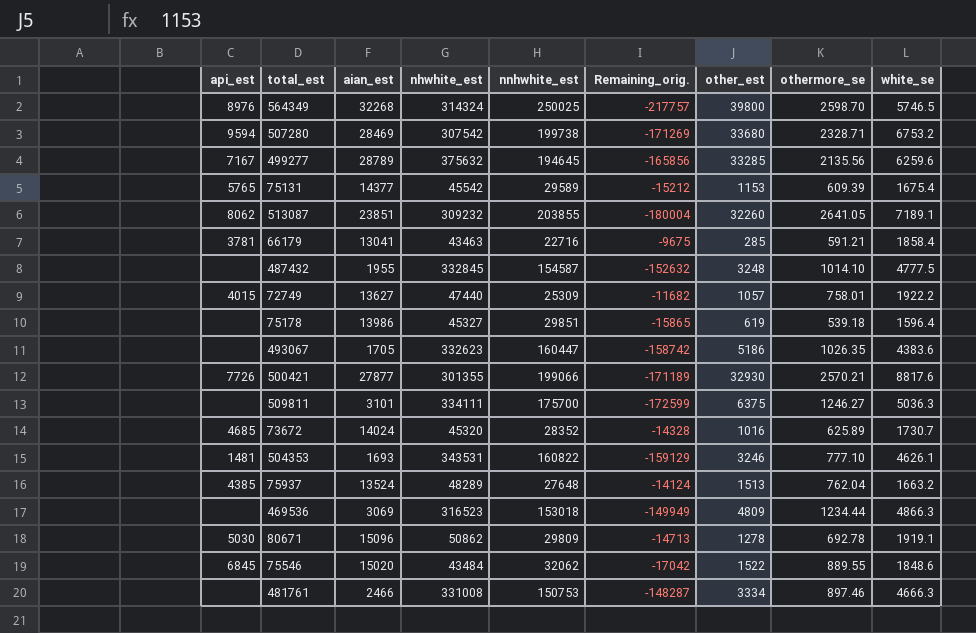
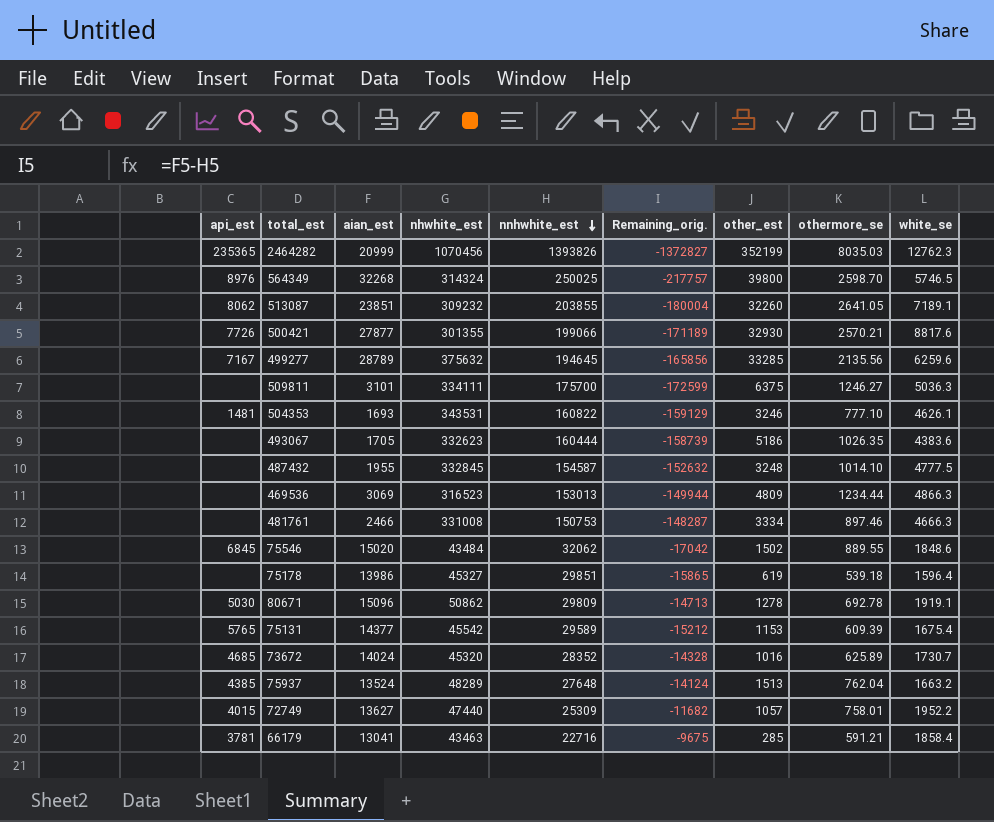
row order: none -> nnhwhite_est descending
row 507280: 9594 | 28469 | 307542 | 199738 | -171269 | 33680 | 2328.71 | 6753.2 -> none
row 2464282: none -> 235365 | 20999 | 1070456 | 1393826 | -1372827 | 352199 | 8035.03 | 12762.3
493067 | nnhwhite_est: 160447 -> 160444
493067 | Remaining_orig.: -158742 -> -158739
469536 | nnhwhite_est: 153018 -> 153013
469536 | Remaining_orig.: -149949 -> -149944
75546 | other_est: 1522 -> 1502
72749 | white_se: 1922.2 -> 1952.2

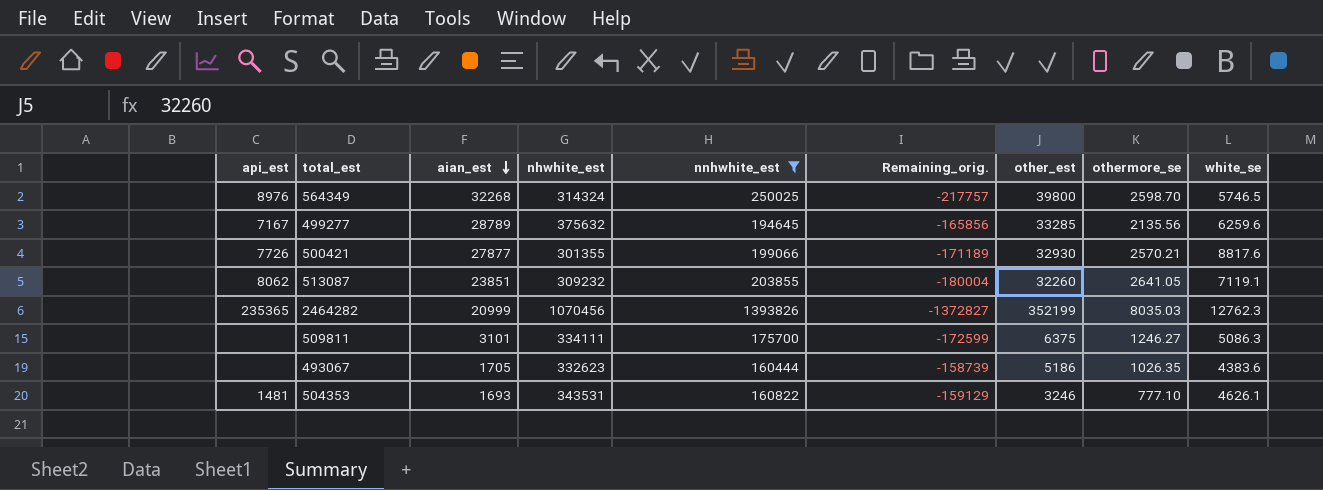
filter: none -> nnhwhite_est >= 160444
row order: nnhwhite_est descending -> aian_est descending
513087 | white_se: 7189.1 -> 7119.1
509811 | white_se: 5036.3 -> 5086.3

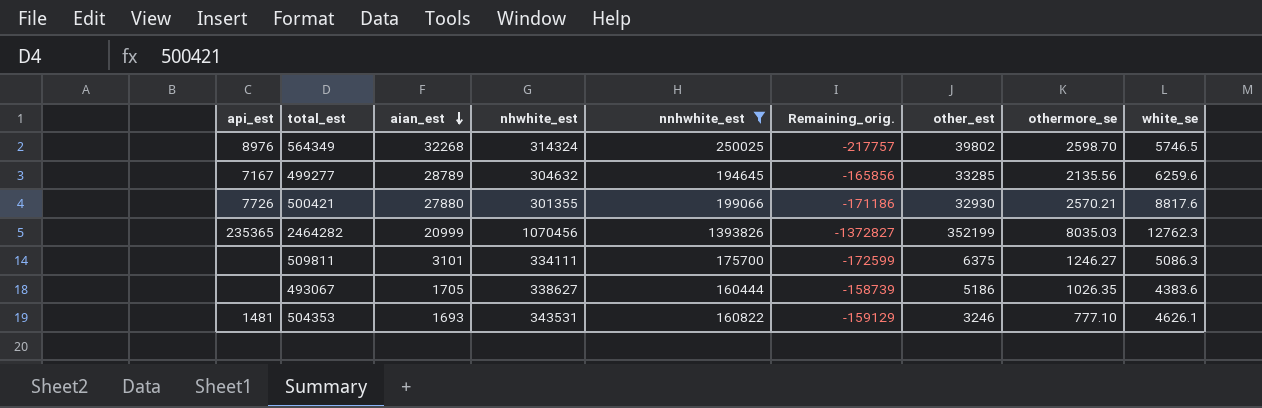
row 513087: 8062 | 23851 | 309232 | 203855 | -180004 | 32260 | 2641.05 | 7119.1 -> none
564349 | other_est: 39800 -> 39802
499277 | nhwhite_est: 375632 -> 304632
500421 | aian_est: 27877 -> 27880
500421 | Remaining_orig.: -171189 -> -171186
493067 | nhwhite_est: 332623 -> 338627

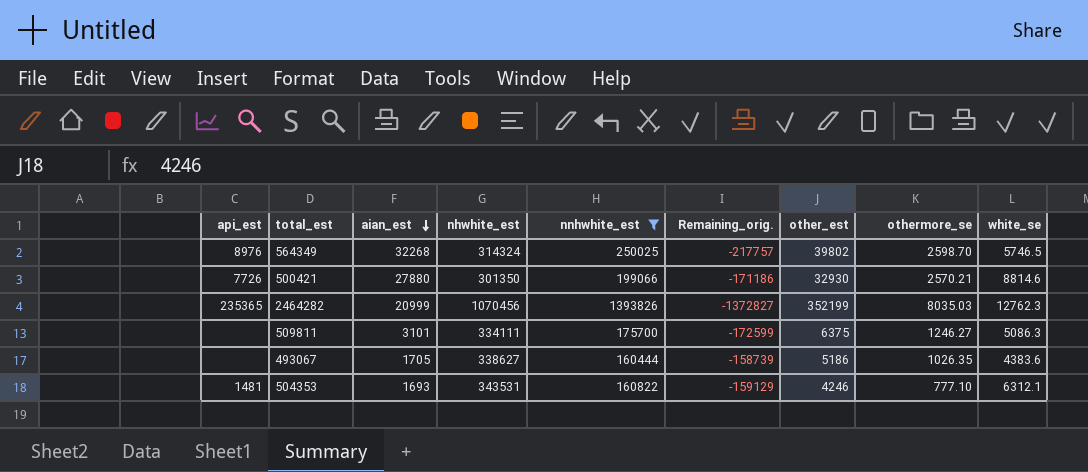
row 499277: 7167 | 28789 | 304632 | 194645 | -165856 | 33285 | 2135.56 | 6259.6 -> none
500421 | nhwhite_est: 301355 -> 301350
500421 | white_se: 8817.6 -> 8814.6
504353 | other_est: 3246 -> 4246
504353 | white_se: 4626.1 -> 6312.1

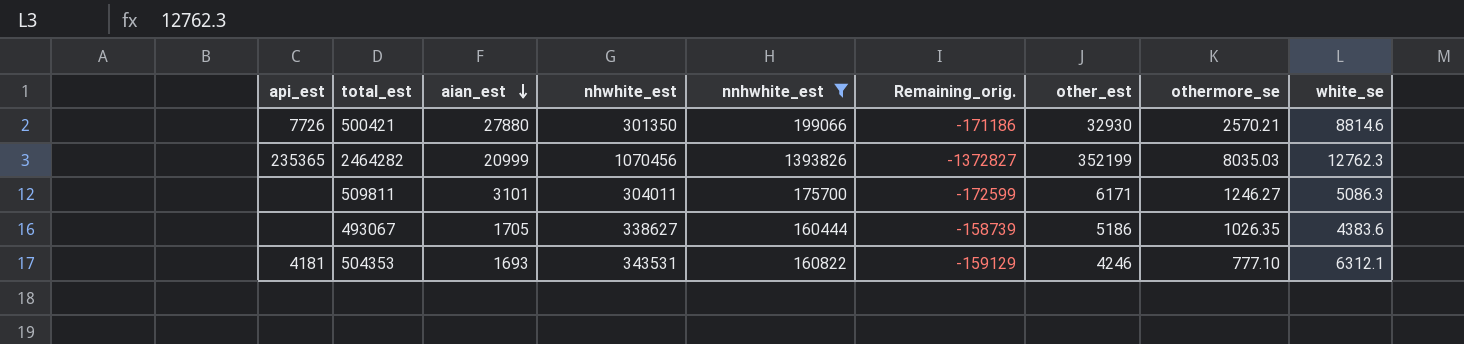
row 564349: 8976 | 32268 | 314324 | 250025 | -217757 | 39802 | 2598.70 | 5746.5 -> none
509811 | nhwhite_est: 334111 -> 304011
509811 | other_est: 6375 -> 6171
504353 | api_est: 1481 -> 4181

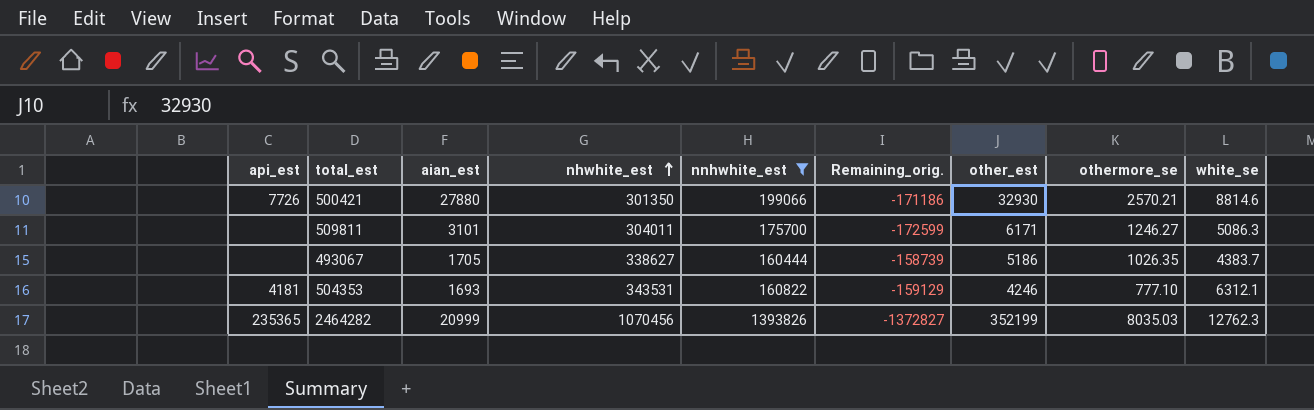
row order: aian_est descending -> nhwhite_est ascending
493067 | white_se: 4383.6 -> 4383.7

